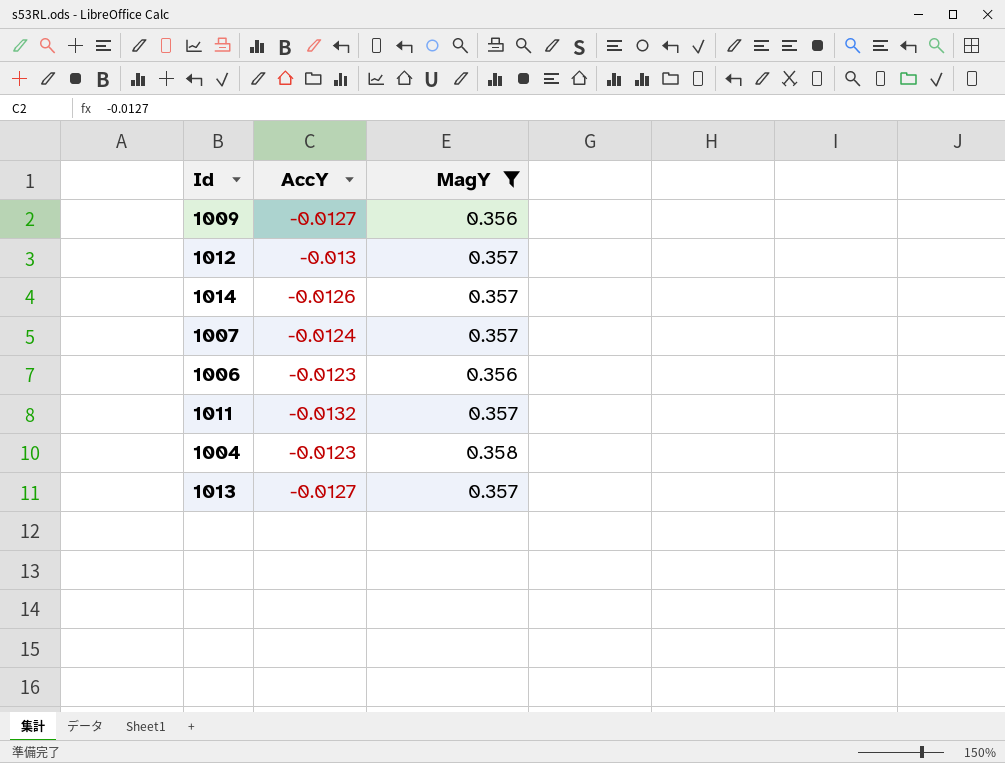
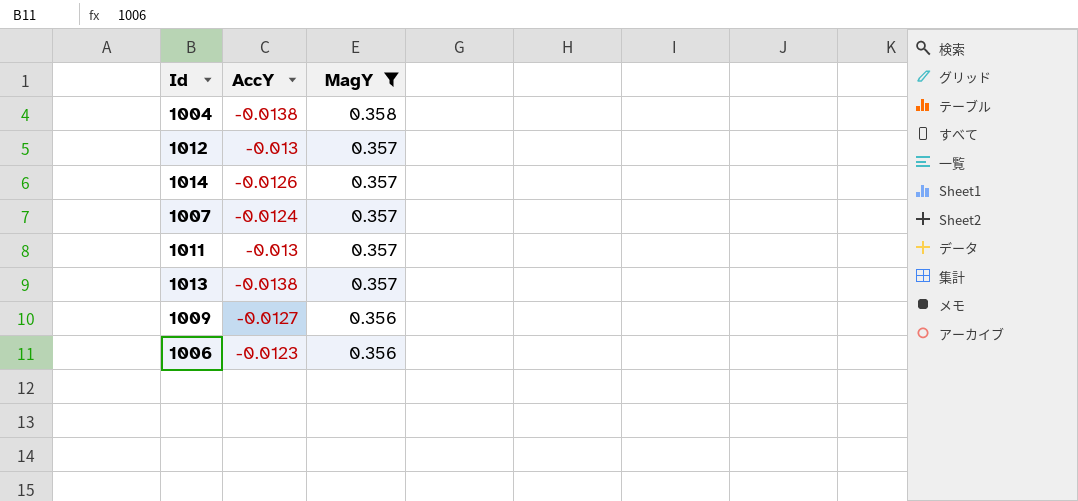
row order: none -> MagY descending
1004 | AccY: -0.0123 -> -0.0138
1011 | AccY: -0.0132 -> -0.013
1013 | AccY: -0.0127 -> -0.0138

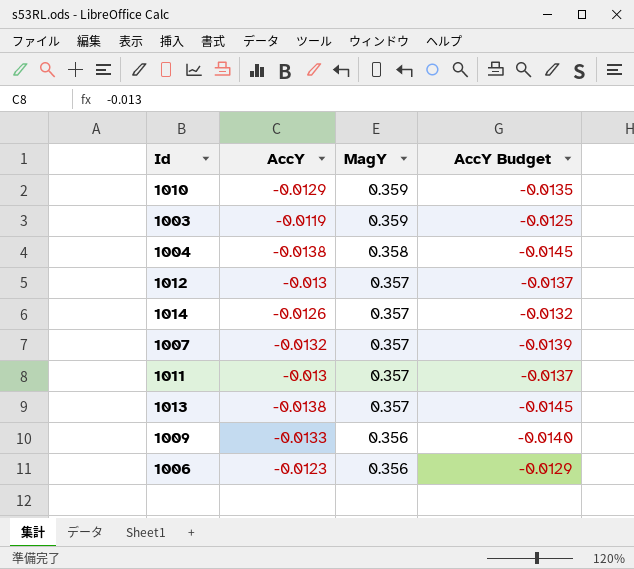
filter: MagY != 0.359 -> none
column AccY Budget | formula: none -> [AccY] * 1.05
1007 | AccY: -0.0124 -> -0.0132
1009 | AccY: -0.0127 -> -0.0133

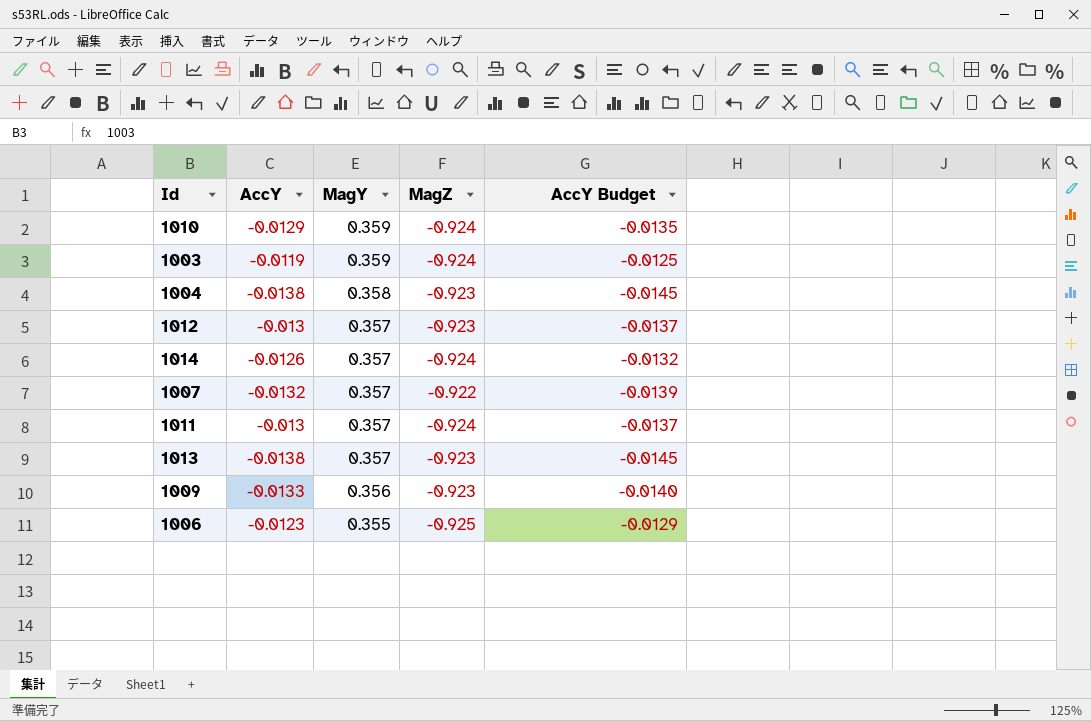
column MagZ | position: none -> 4
1006 | MagY: 0.356 -> 0.355

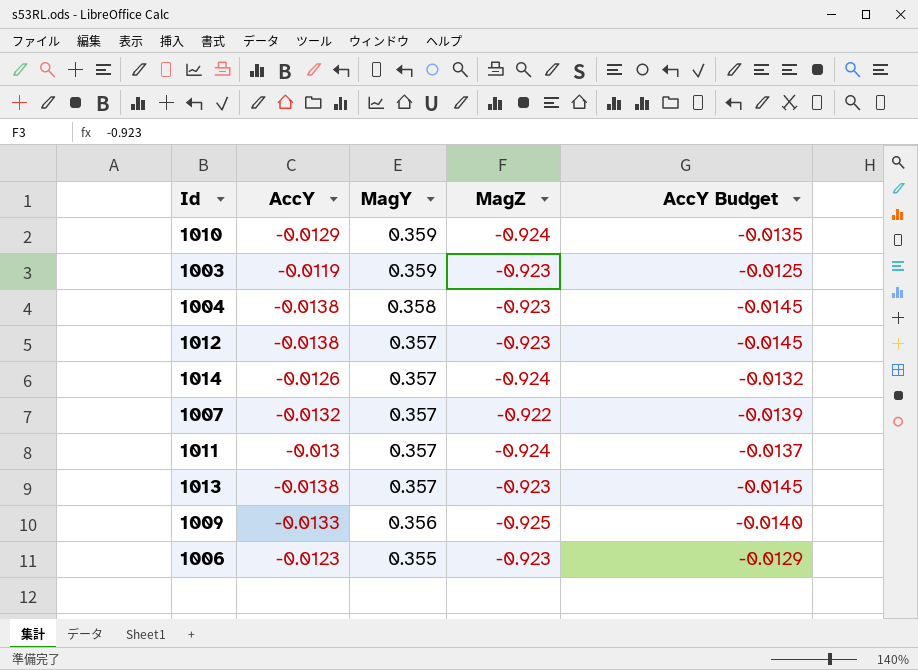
1003 | MagZ: -0.924 -> -0.923
1012 | AccY: -0.013 -> -0.0138
1012 | AccY Budget: -0.0137 -> -0.0145
1009 | MagZ: -0.923 -> -0.925
1006 | MagZ: -0.925 -> -0.923

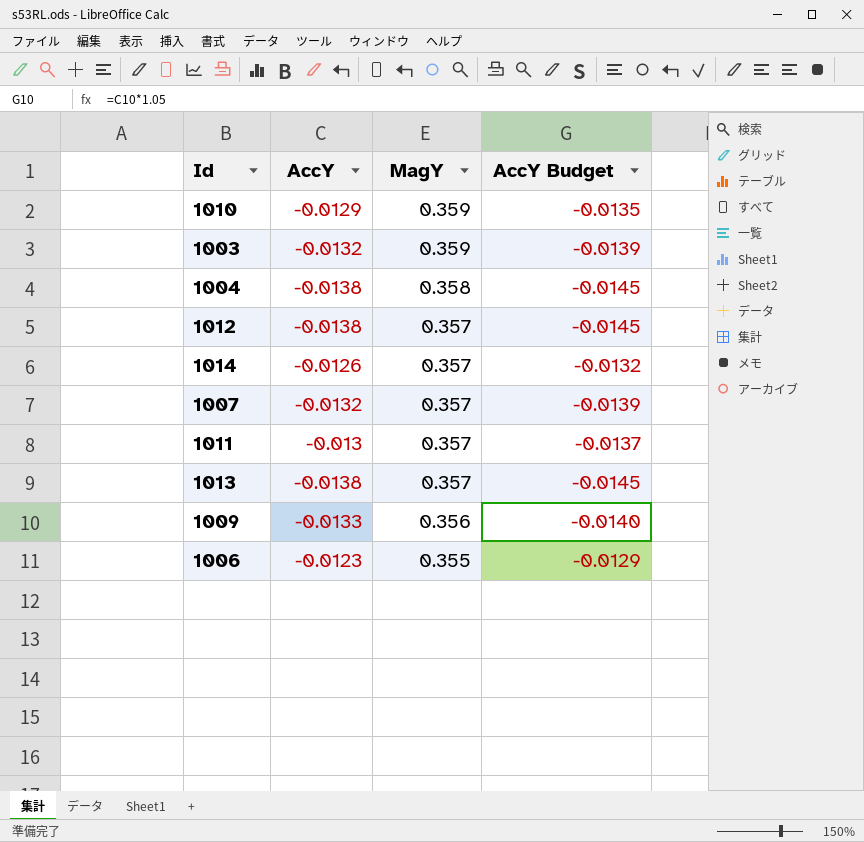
column MagZ | position: 4 -> none
1003 | AccY: -0.0119 -> -0.0132
1003 | AccY Budget: -0.0125 -> -0.0139

